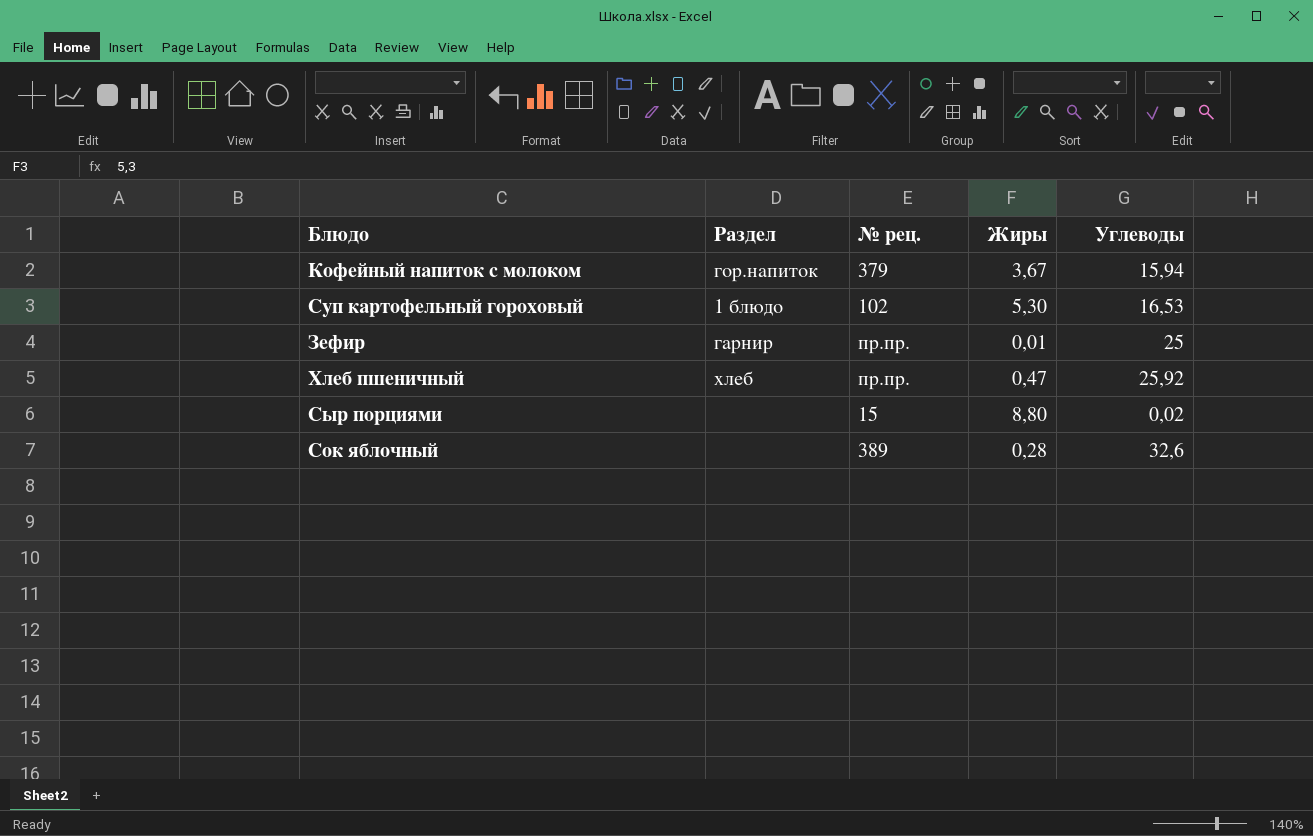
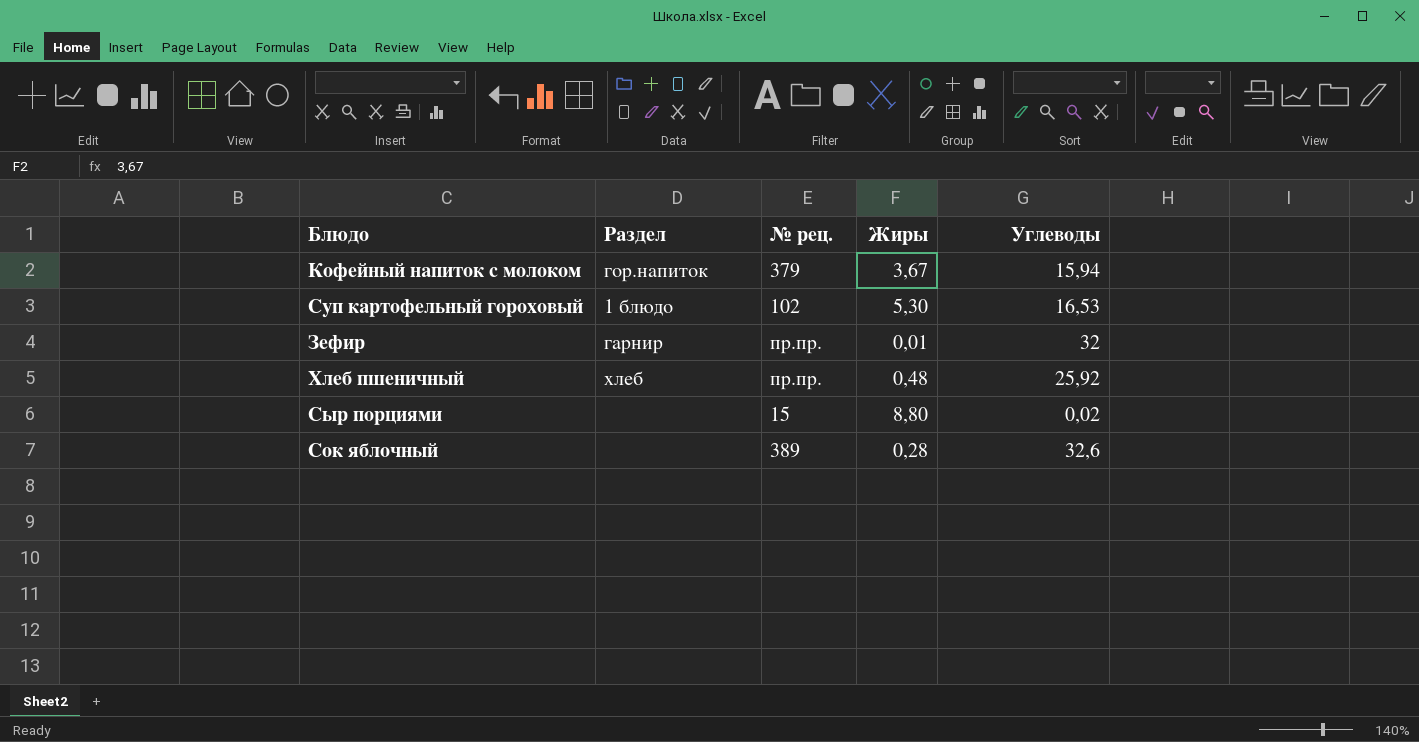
Зефир | Углеводы: 25 -> 32
Хлеб пшеничный | Жиры: 0,47 -> 0,48

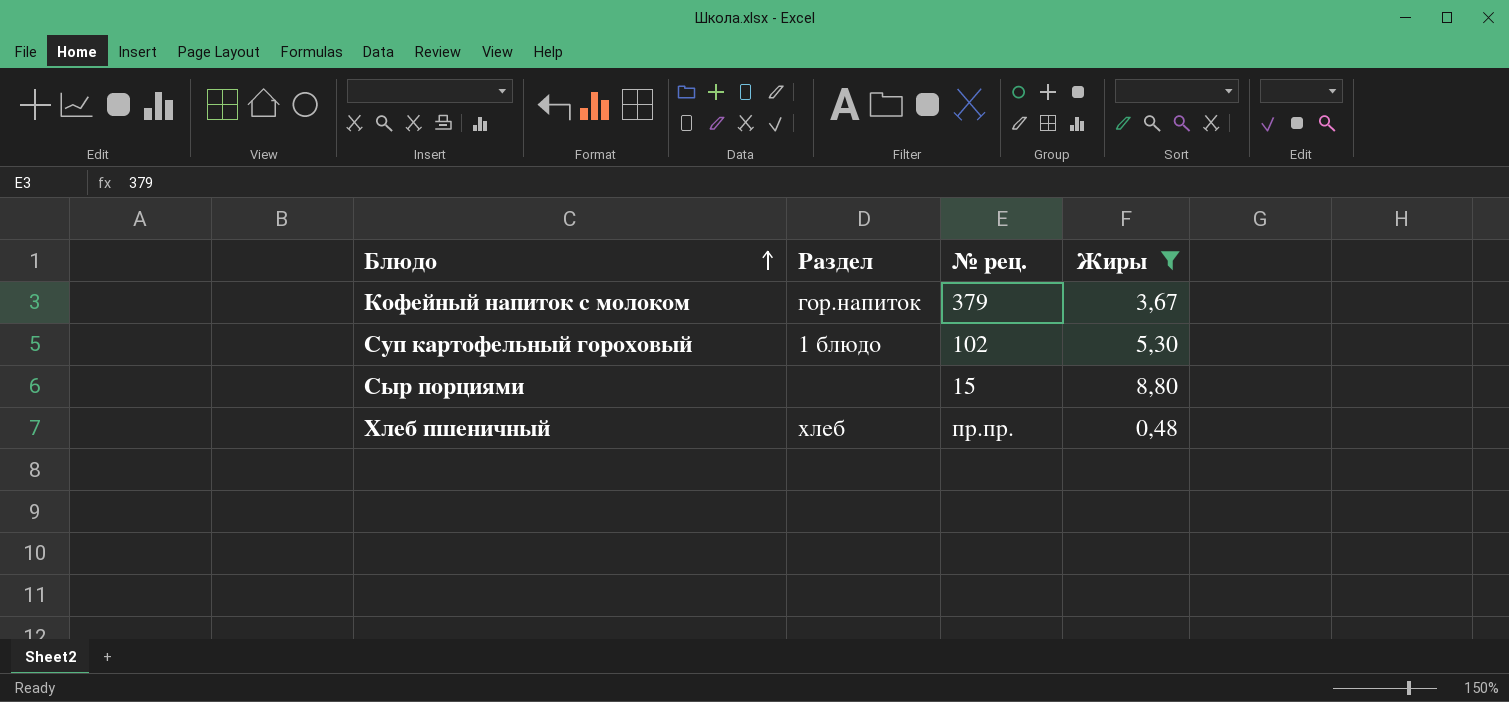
filter: none -> Жиры >= 0,48
row order: none -> Блюдо ascending
column Углеводы | position: 5 -> none

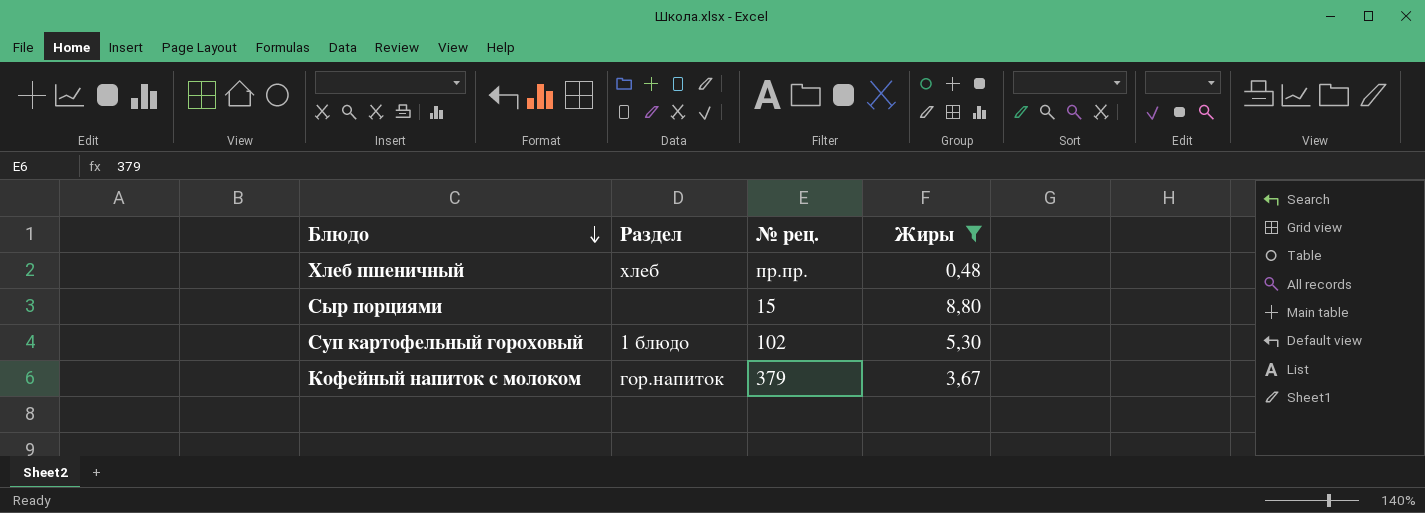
row order: Блюдо ascending -> Блюдо descending

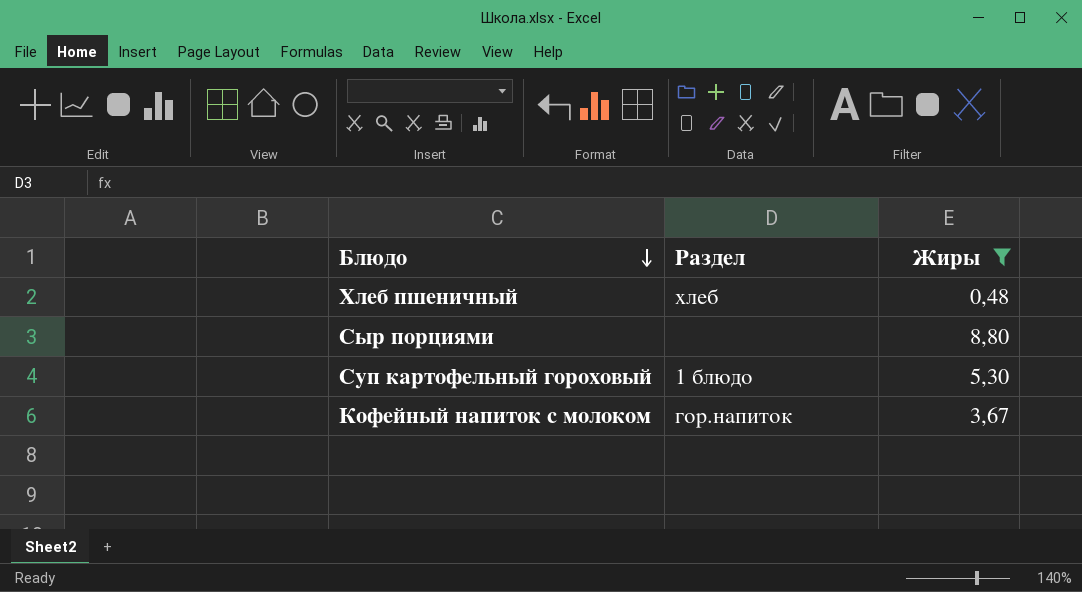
column № рец. | position: 3 -> none

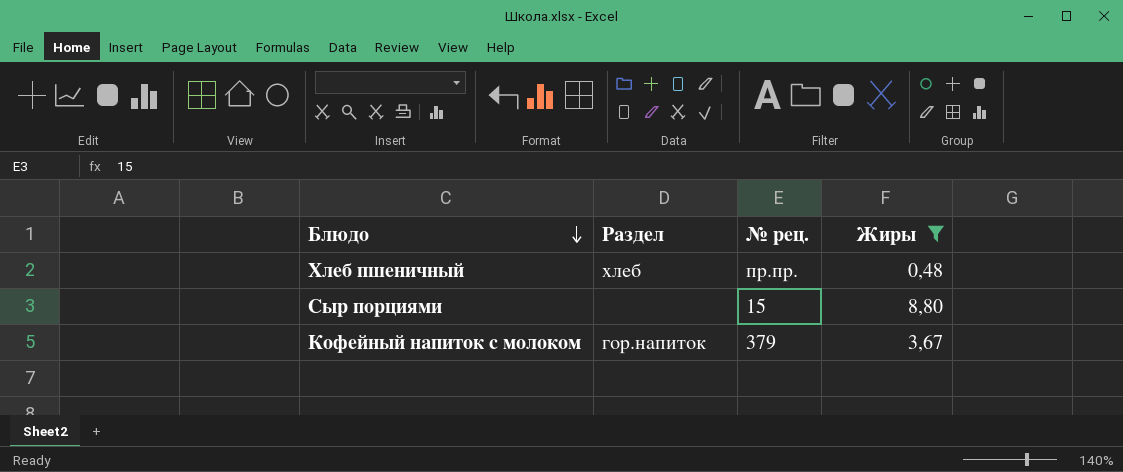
column № рец. | position: none -> 3
row Суп картофельный гороховый: 1 блюдо | 5,30 -> none

